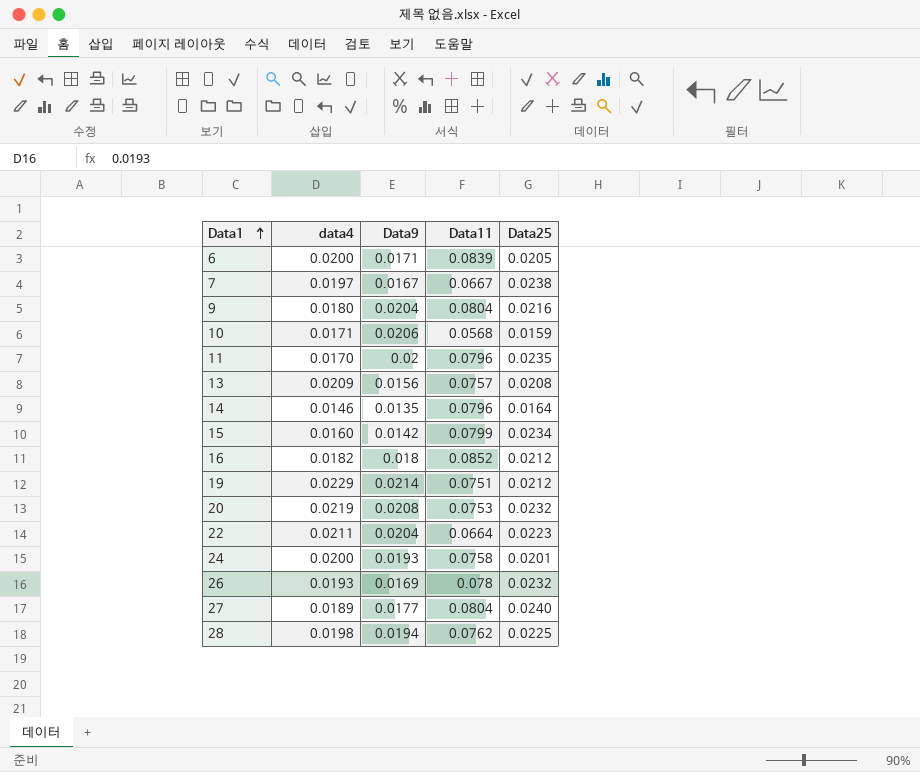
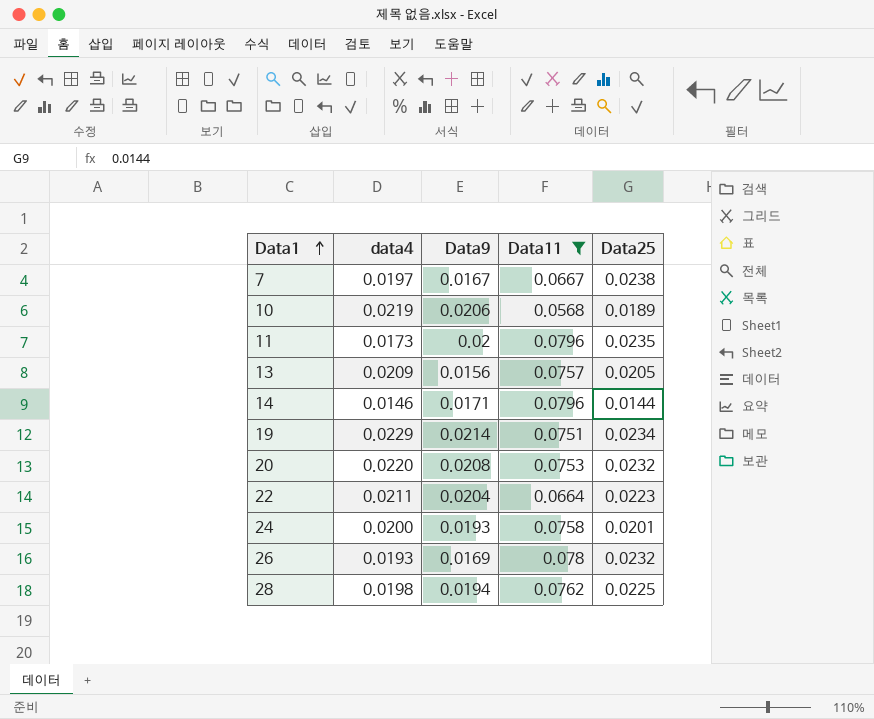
filter: none -> Data11 <= 0.0796
10 | data4: 0.0171 -> 0.0219
10 | Data25: 0.0159 -> 0.0189
11 | data4: 0.0170 -> 0.0173
13 | Data25: 0.0208 -> 0.0205
14 | Data9: 0.0135 -> 0.0171
14 | Data25: 0.0164 -> 0.0144
19 | Data25: 0.0212 -> 0.0234
20 | data4: 0.0219 -> 0.0220

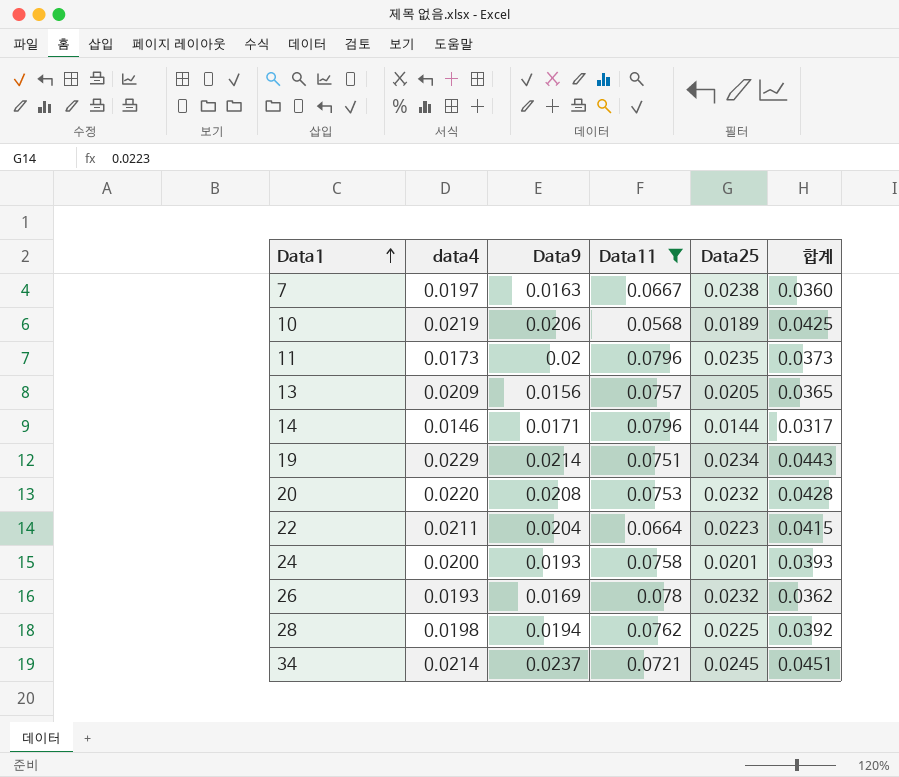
column 합계 | formula: none -> [data4] + [Data9]
7 | Data9: 0.0167 -> 0.0163
row 34: none -> 0.0214 | 0.0237 | 0.0721 | 0.0245 | 0.0451

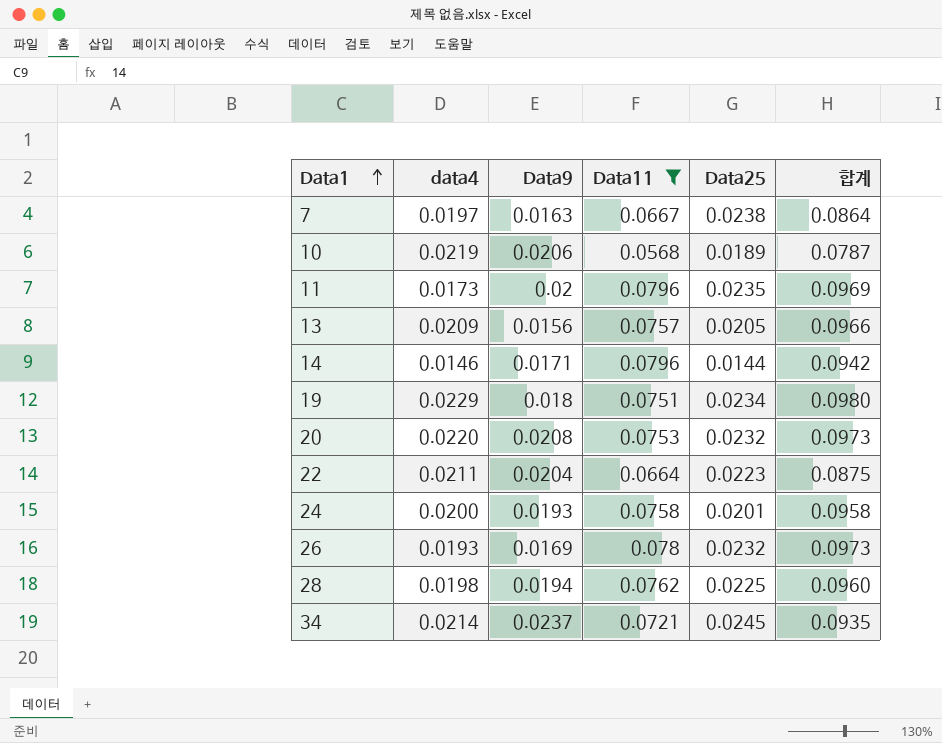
column 합계 | formula: [data4] + [Data9] -> [data4] + [Data11]
19 | Data9: 0.0214 -> 0.018

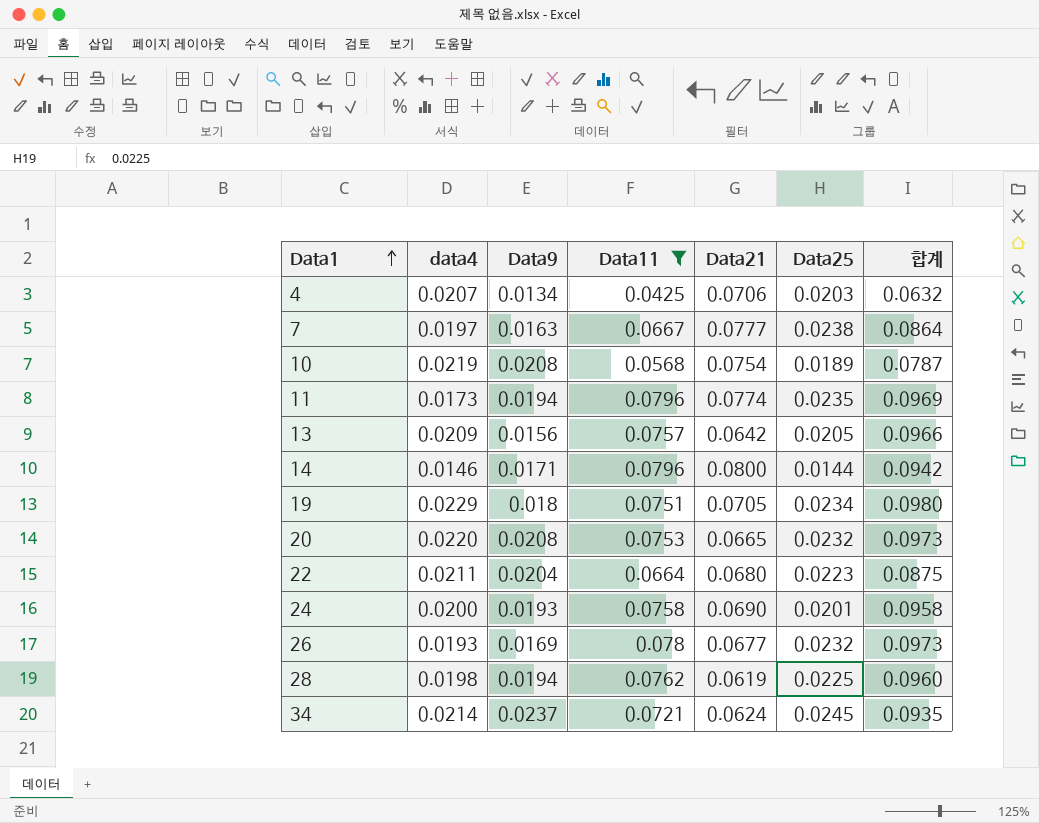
column Data21 | position: none -> 5
row 4: none -> 0.0207 | 0.0134 | 0.0425 | 0.0706 | 0.0203 | 0.0632
10 | Data9: 0.0206 -> 0.0208
11 | Data9: 0.02 -> 0.0194

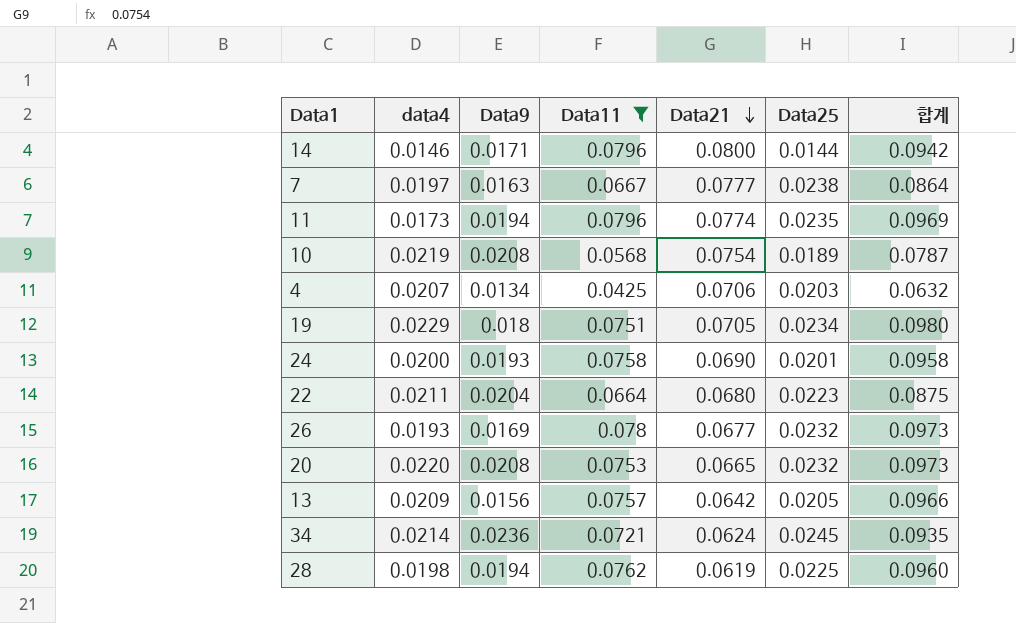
row order: Data1 ascending -> Data21 descending
34 | Data9: 0.0237 -> 0.0236

